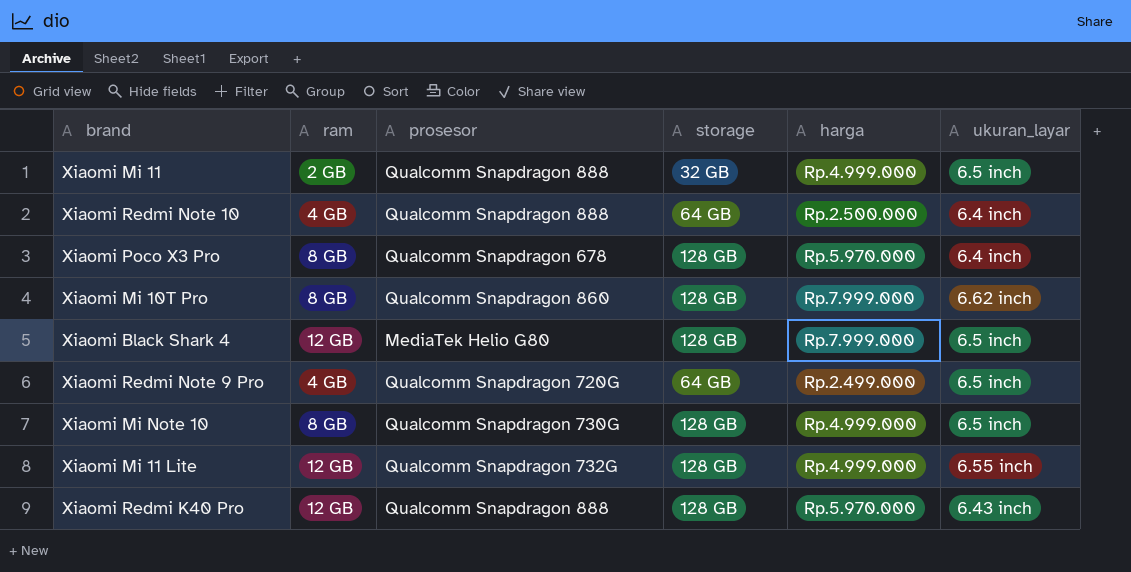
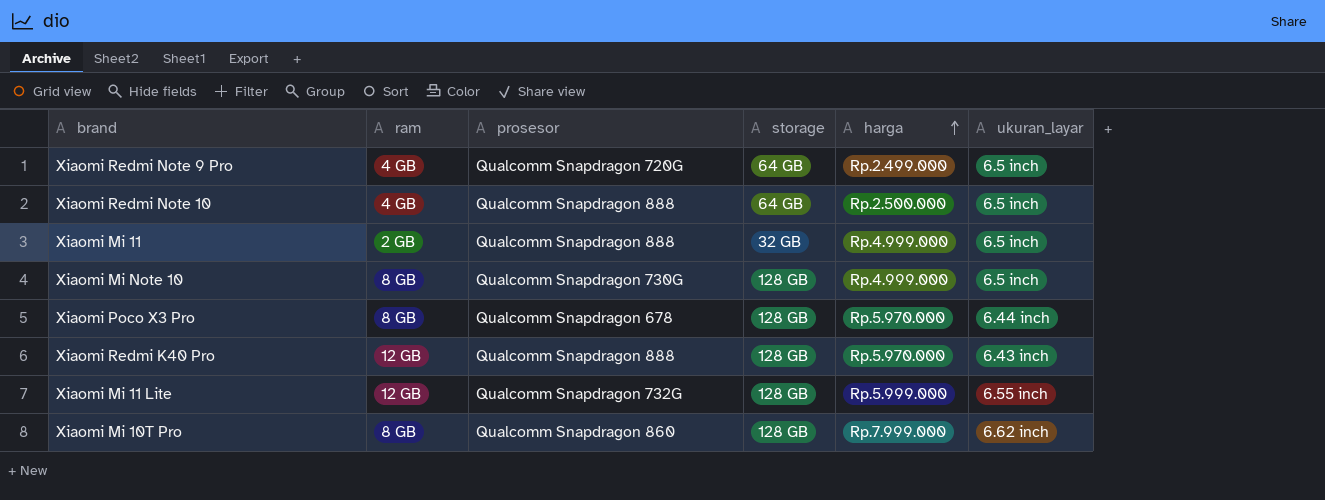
row order: none -> harga ascending
row Xiaomi Black Shark 4: 12 GB | MediaTek Helio G80 | 128 GB | Rp.7.999.000 | 6.5 inch -> none
Xiaomi Redmi Note 10 | ukuran_layar: 6.4 inch -> 6.5 inch
Xiaomi Poco X3 Pro | ukuran_layar: 6.4 inch -> 6.44 inch
Xiaomi Mi 11 Lite | harga: Rp.4.999.000 -> Rp.5.999.000

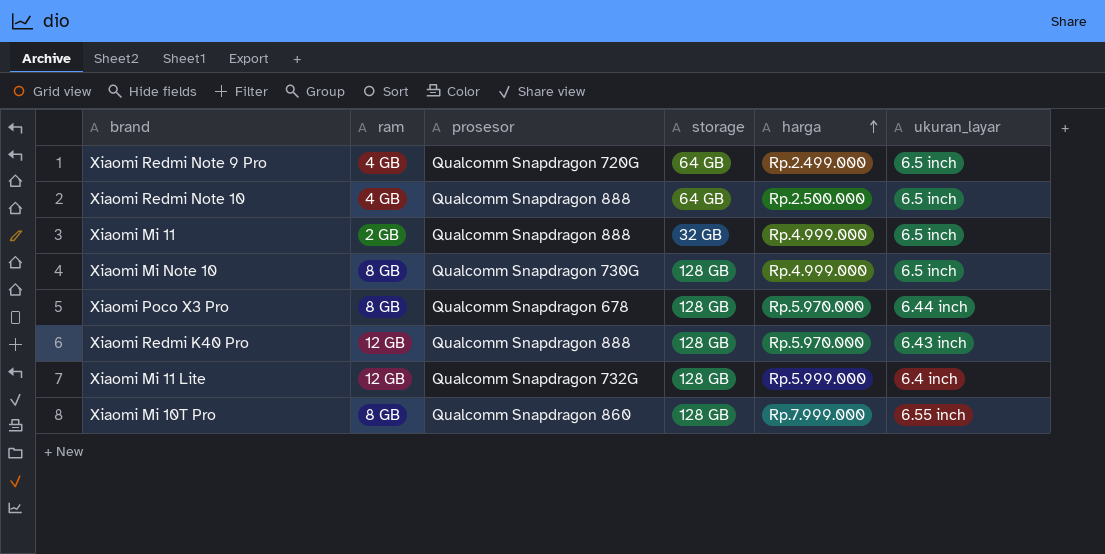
Xiaomi Mi 11 Lite | ukuran_layar: 6.55 inch -> 6.4 inch
Xiaomi Mi 10T Pro | ukuran_layar: 6.62 inch -> 6.55 inch

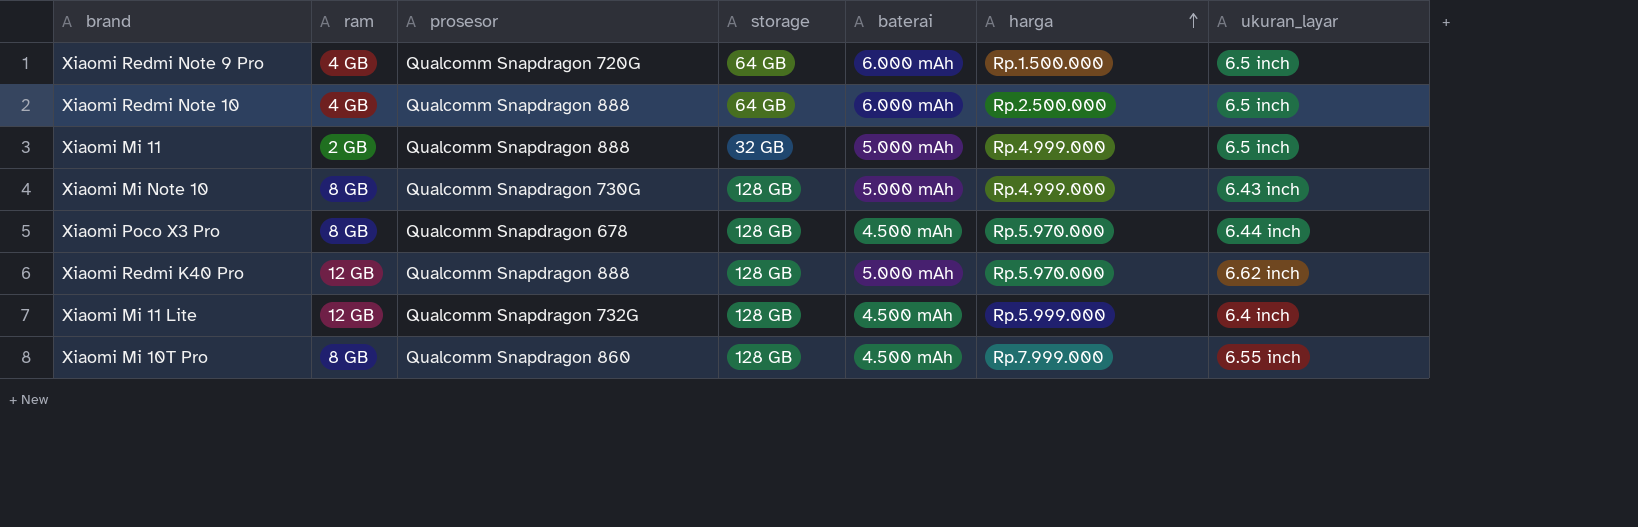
column baterai | position: none -> 5
Xiaomi Redmi Note 9 Pro | harga: Rp.2.499.000 -> Rp.1.500.000
Xiaomi Mi Note 10 | ukuran_layar: 6.5 inch -> 6.43 inch
Xiaomi Redmi K40 Pro | ukuran_layar: 6.43 inch -> 6.62 inch

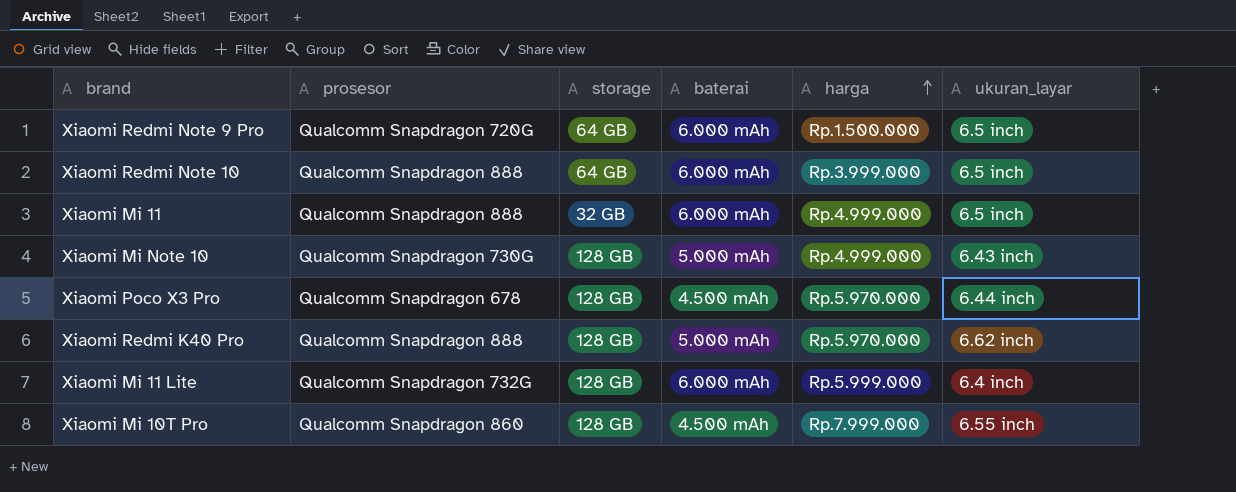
column ram | position: 2 -> none
Xiaomi Redmi Note 10 | harga: Rp.2.500.000 -> Rp.3.999.000
Xiaomi Mi 11 | baterai: 5.000 mAh -> 6.000 mAh
Xiaomi Mi 11 Lite | baterai: 4.500 mAh -> 6.000 mAh

